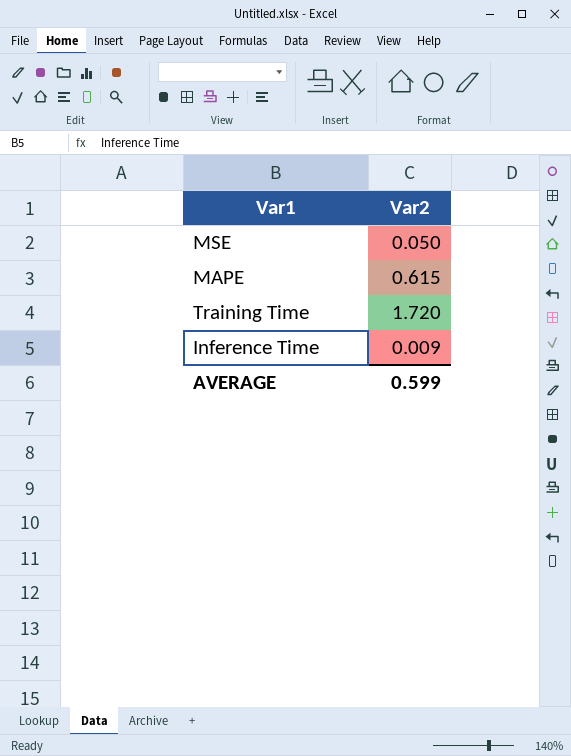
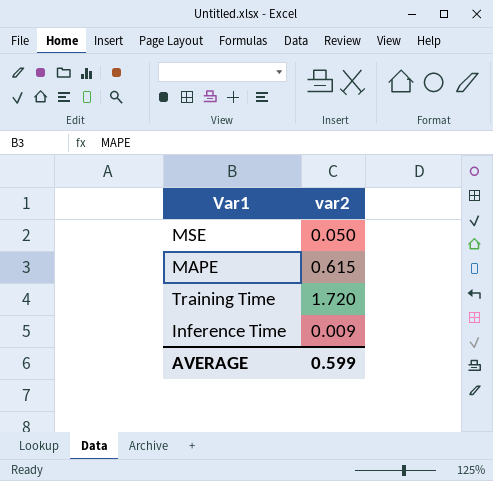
column name: Var2 -> var2

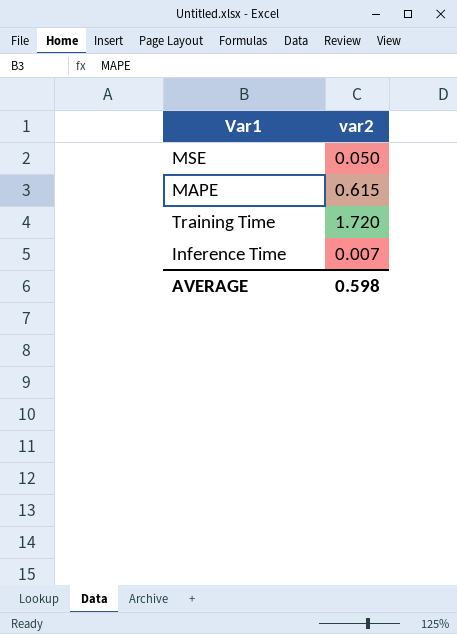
Inference Time | var2: 0.009 -> 0.007
AVERAGE | var2: 0.599 -> 0.598

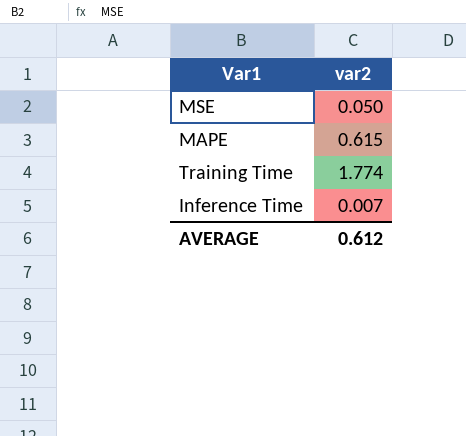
Training Time | var2: 1.720 -> 1.774
AVERAGE | var2: 0.598 -> 0.612

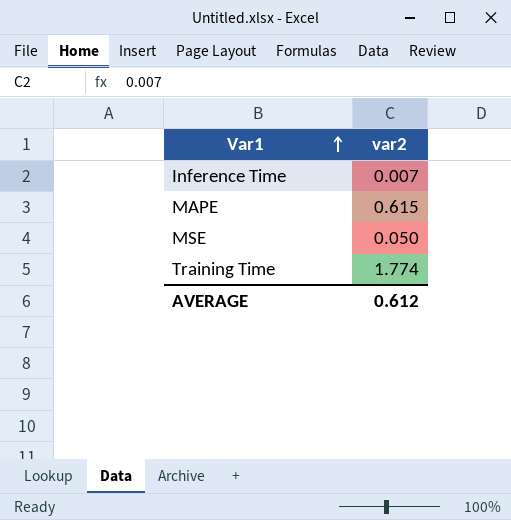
row order: none -> Var1 ascending

